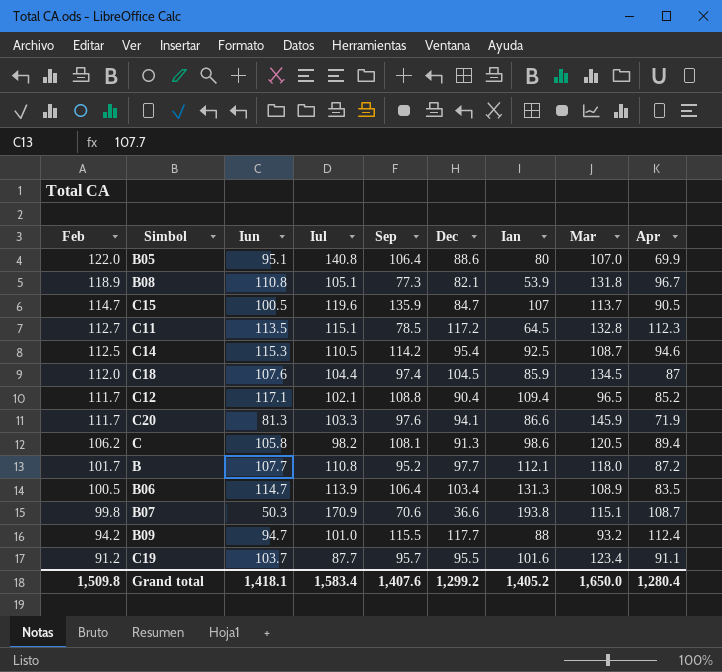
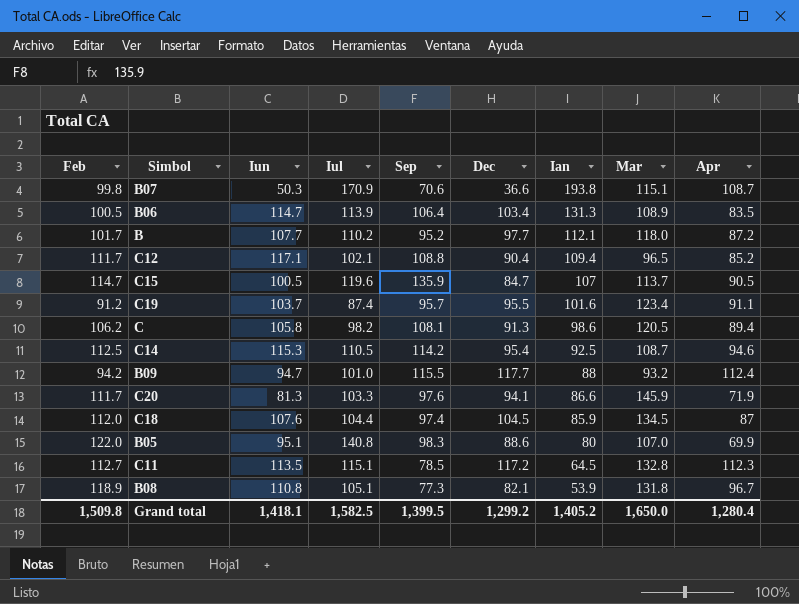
row order: Feb descending -> Ian descending
B | Iul: 110.8 -> 110.2
C19 | Iul: 87.7 -> 87.4
B05 | Sep: 106.4 -> 98.3
Grand total | Iul: 1,583.4 -> 1,582.5
Grand total | Sep: 1,407.6 -> 1,399.5

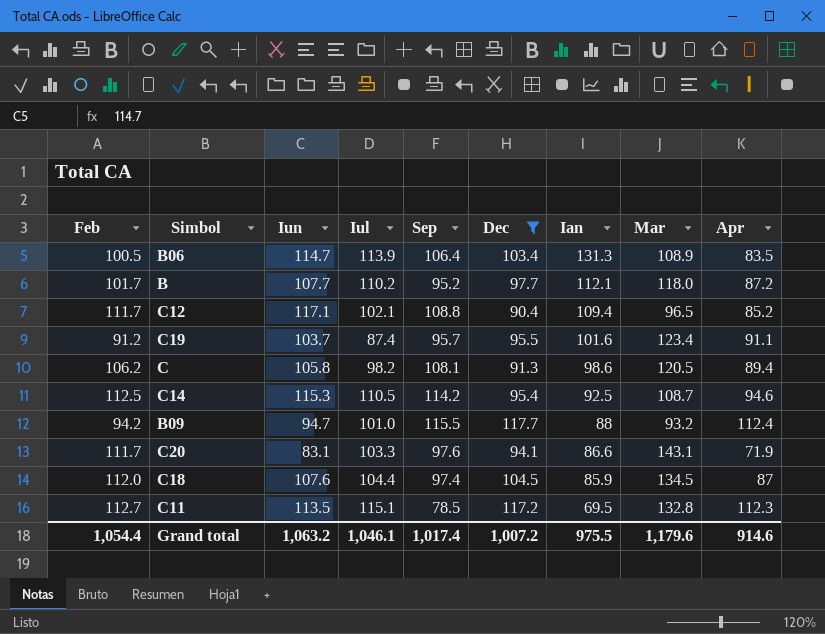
filter: none -> Dec >= 90.4
C20 | Iun: 81.3 -> 83.1
C20 | Mar: 145.9 -> 143.1
C11 | Ian: 64.5 -> 69.5
Grand total | Feb: 1,509.8 -> 1,054.4
Grand total | Iun: 1,418.1 -> 1,063.2
Grand total | Iul: 1,582.5 -> 1,046.1
Grand total | Sep: 1,399.5 -> 1,017.4
Grand total | Dec: 1,299.2 -> 1,007.2
Grand total | Ian: 1,405.2 -> 975.5
Grand total | Mar: 1,650.0 -> 1,179.6
Grand total | Apr: 1,280.4 -> 914.6

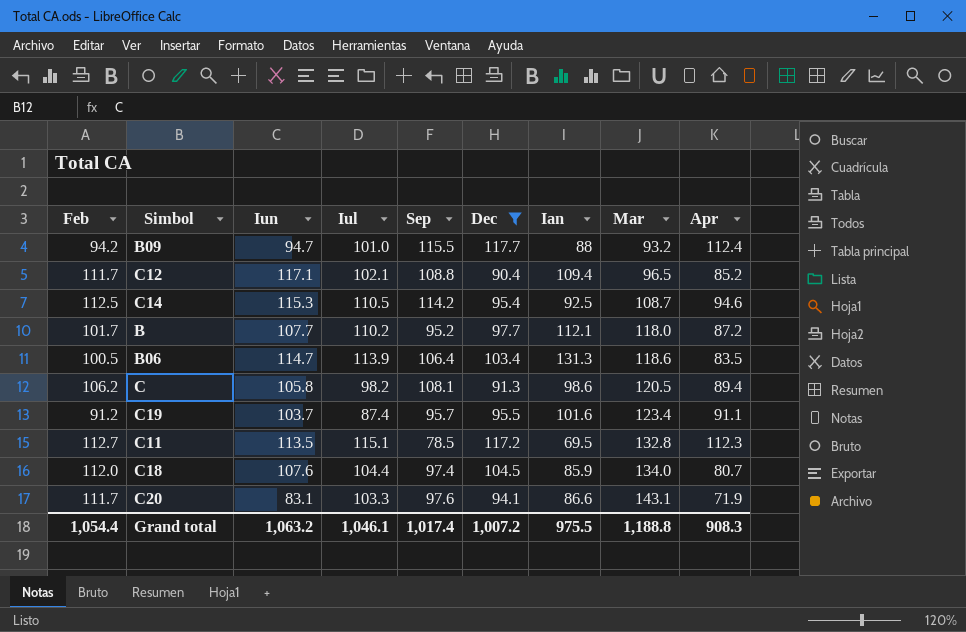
row order: Ian descending -> Mar ascending
B06 | Mar: 108.9 -> 118.6
C18 | Mar: 134.5 -> 134.0
C18 | Apr: 87 -> 80.7
Grand total | Mar: 1,179.6 -> 1,188.8
Grand total | Apr: 914.6 -> 908.3

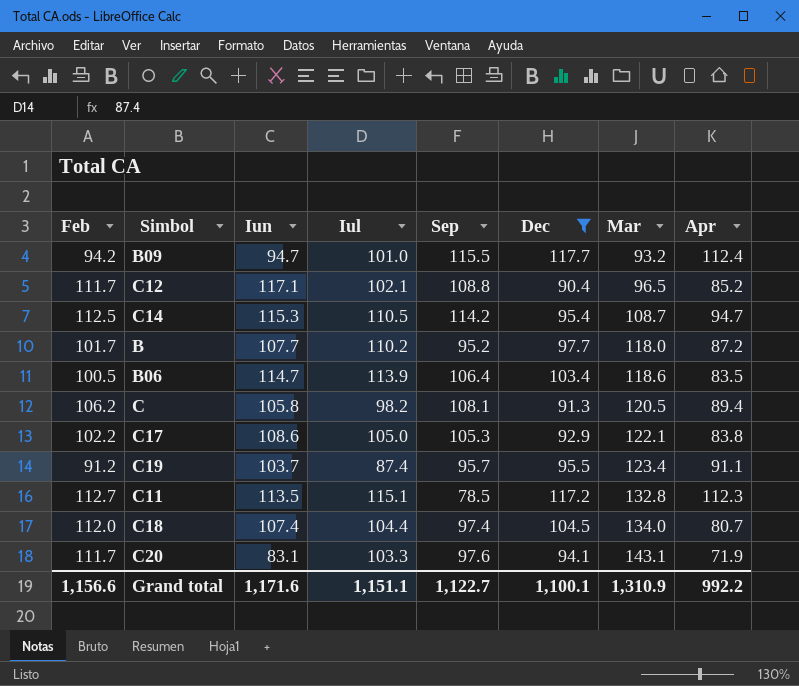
column Ian | position: 7 -> none
C14 | Apr: 94.6 -> 94.7
row C17: none -> 102.2 | 108.6 | 105.0 | 105.3 | 92.9 | 122.1 | 83.8
C18 | Iun: 107.6 -> 107.4
Grand total | Feb: 1,054.4 -> 1,156.6
Grand total | Iun: 1,063.2 -> 1,171.6
Grand total | Iul: 1,046.1 -> 1,151.1
Grand total | Sep: 1,017.4 -> 1,122.7
Grand total | Dec: 1,007.2 -> 1,100.1
Grand total | Mar: 1,188.8 -> 1,310.9
Grand total | Apr: 908.3 -> 992.2

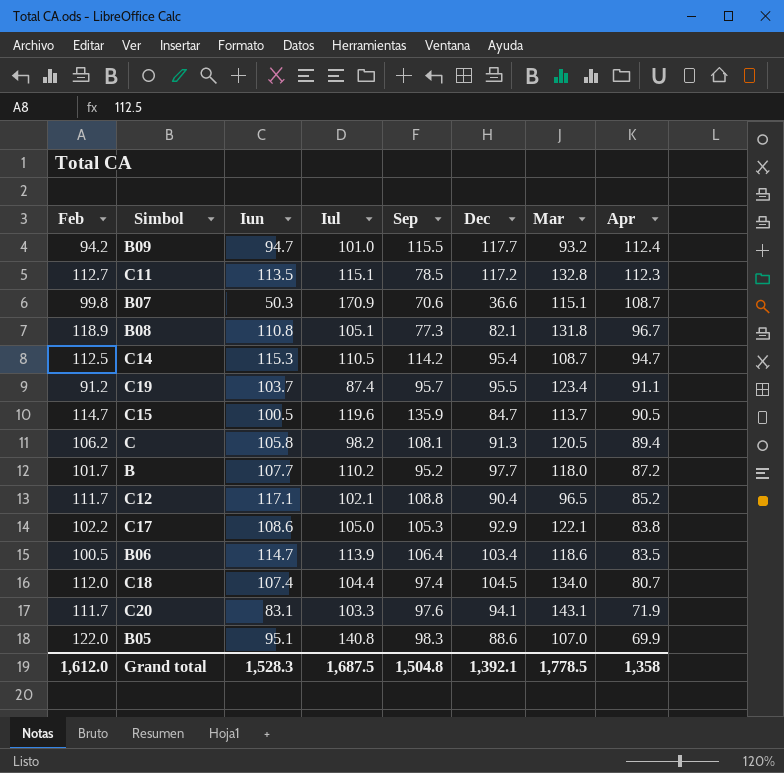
filter: Dec >= 90.4 -> none
row order: Mar ascending -> Apr descending
Grand total | Feb: 1,156.6 -> 1,612.0
Grand total | Iun: 1,171.6 -> 1,528.3
Grand total | Iul: 1,151.1 -> 1,687.5
Grand total | Sep: 1,122.7 -> 1,504.8
Grand total | Dec: 1,100.1 -> 1,392.1
Grand total | Mar: 1,310.9 -> 1,778.5
Grand total | Apr: 992.2 -> 1,358

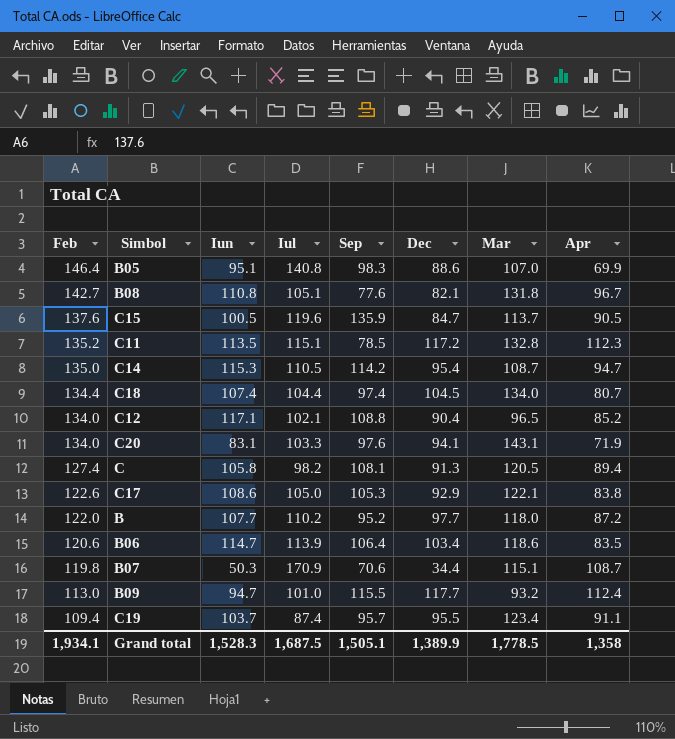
row order: Apr descending -> Feb descending
B05 | Feb: 122.0 -> 146.4
B08 | Feb: 118.9 -> 142.7
B08 | Sep: 77.3 -> 77.6
C15 | Feb: 114.7 -> 137.6
C11 | Feb: 112.7 -> 135.2
C14 | Feb: 112.5 -> 135.0
C18 | Feb: 112.0 -> 134.4
C12 | Feb: 111.7 -> 134.0
C20 | Feb: 111.7 -> 134.0
C | Feb: 106.2 -> 127.4
C17 | Feb: 102.2 -> 122.6
B | Feb: 101.7 -> 122.0
B06 | Feb: 100.5 -> 120.6
B07 | Feb: 99.8 -> 119.8
B07 | Dec: 36.6 -> 34.4
B09 | Feb: 94.2 -> 113.0
C19 | Feb: 91.2 -> 109.4
Grand total | Feb: 1,612.0 -> 1,934.1
Grand total | Sep: 1,504.8 -> 1,505.1
Grand total | Dec: 1,392.1 -> 1,389.9

